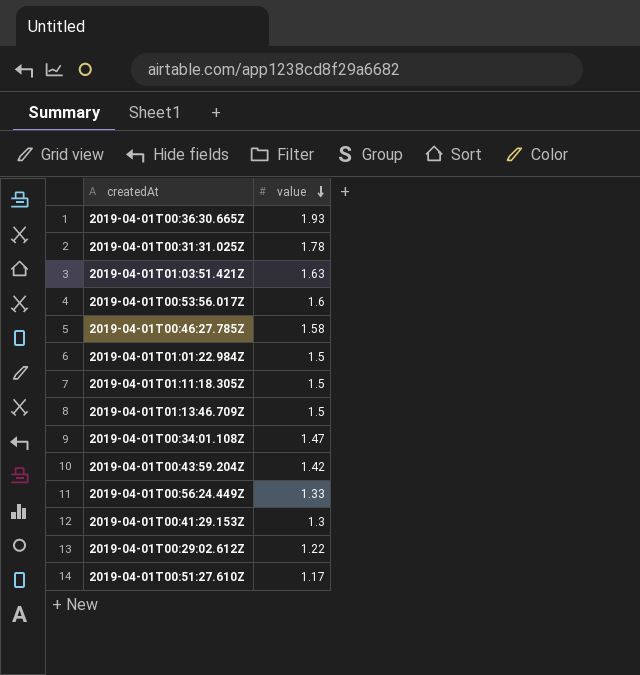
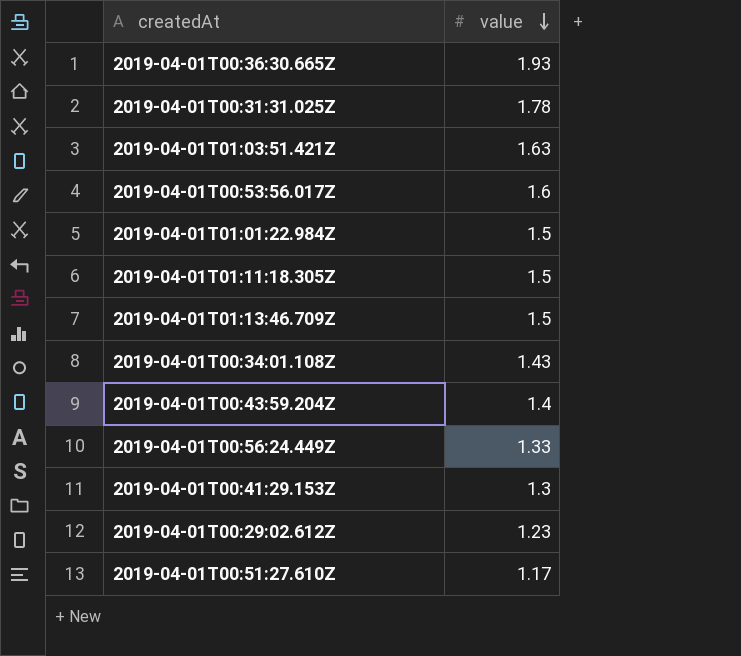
row 2019-04-01T00:46:27.785Z: 1.58 -> none
2019-04-01T00:34:01.108Z | value: 1.47 -> 1.43
2019-04-01T00:43:59.204Z | value: 1.42 -> 1.4
2019-04-01T00:29:02.612Z | value: 1.22 -> 1.23

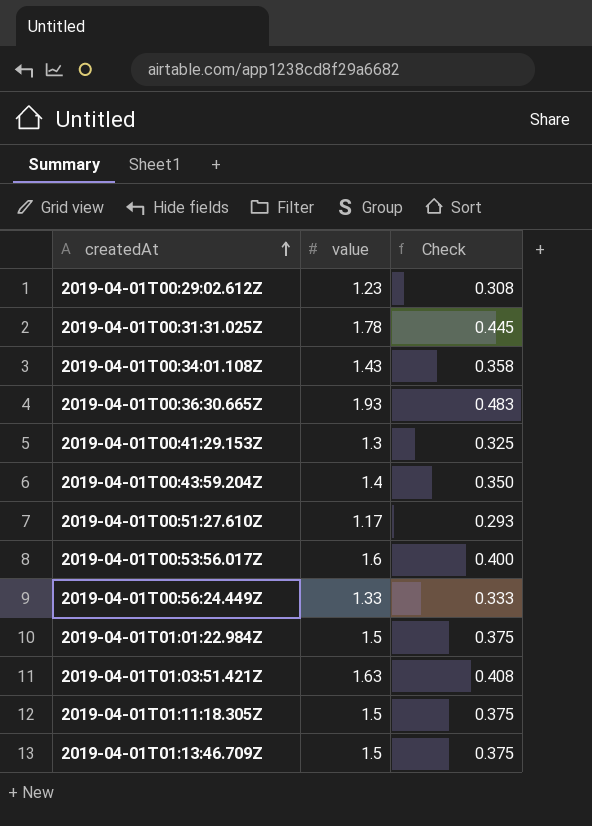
row order: value descending -> createdAt ascending
column Check | formula: none -> [value] * 0.25

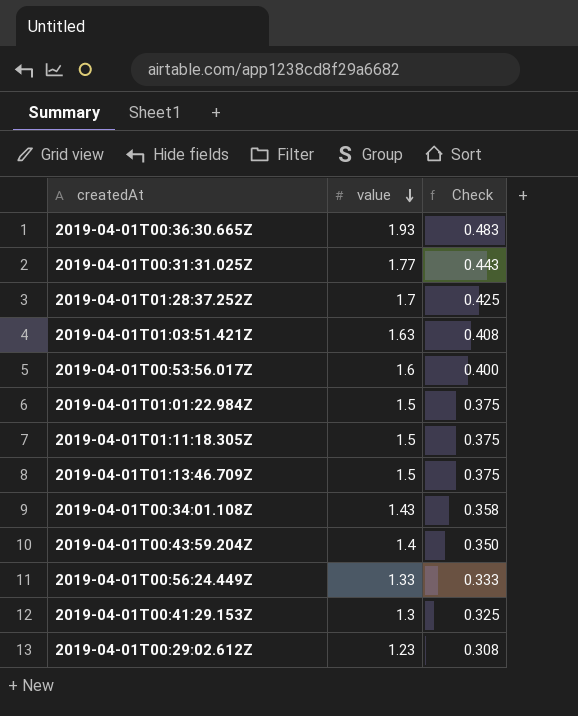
row order: createdAt ascending -> value descending
row 2019-04-01T00:51:27.610Z: 1.17 | 0.293 -> none
2019-04-01T00:31:31.025Z | value: 1.78 -> 1.77
2019-04-01T00:31:31.025Z | Check: 0.445 -> 0.443
row 2019-04-01T01:28:37.252Z: none -> 1.7 | 0.425

